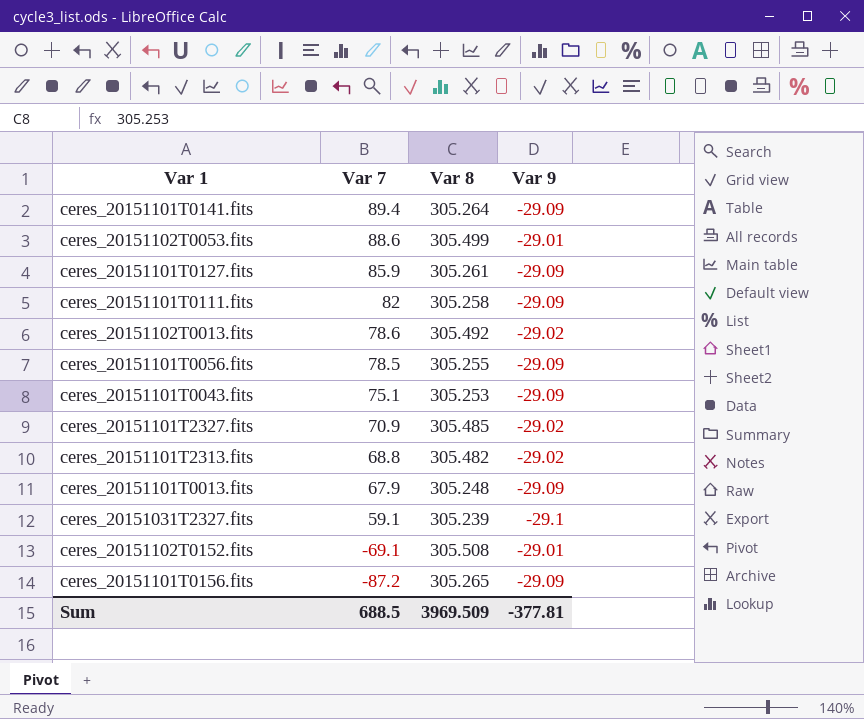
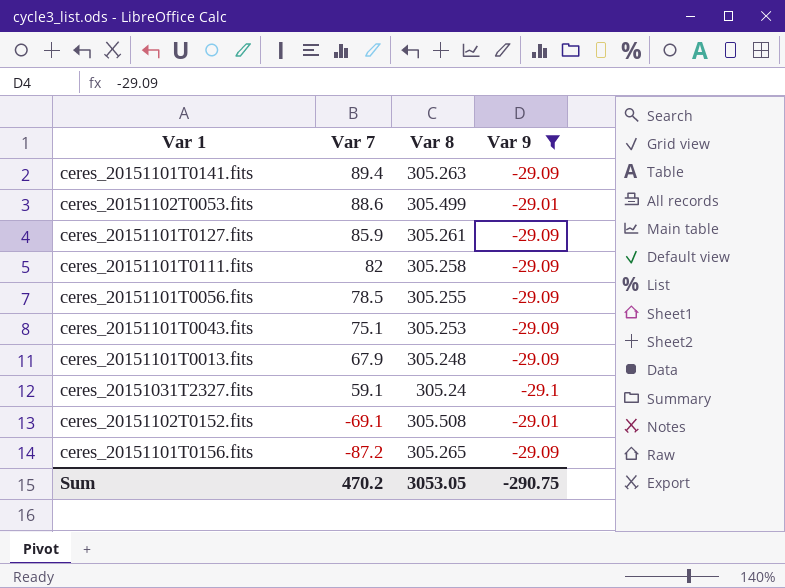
filter: none -> Var 9 != -29.02
ceres_20151101T0141.fits | Var 8: 305.264 -> 305.263
ceres_20151031T2327.fits | Var 8: 305.239 -> 305.24
Sum | Var 7: 688.5 -> 470.2
Sum | Var 8: 3969.509 -> 3053.05
Sum | Var 9: -377.81 -> -290.75

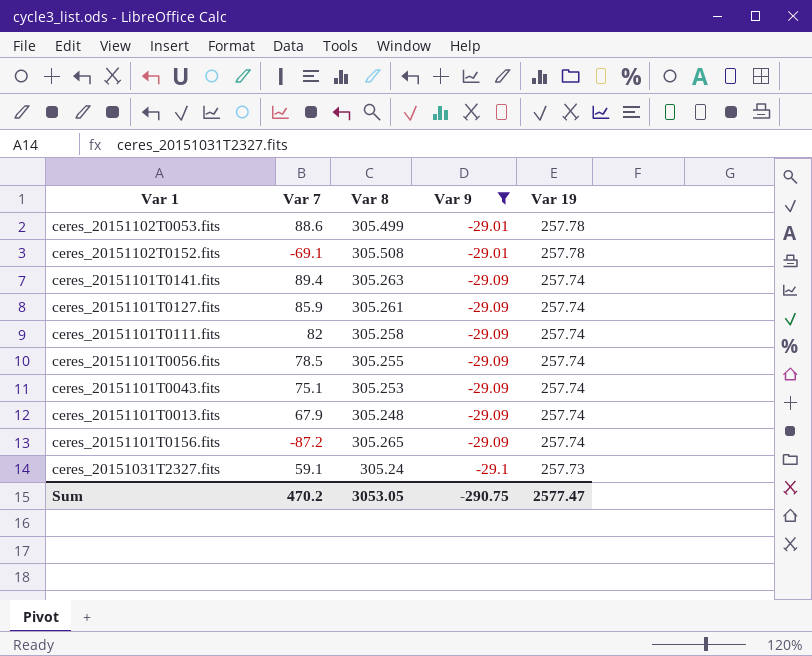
row order: Var 7 descending -> Var 9 descending
column Var 19 | position: none -> 5

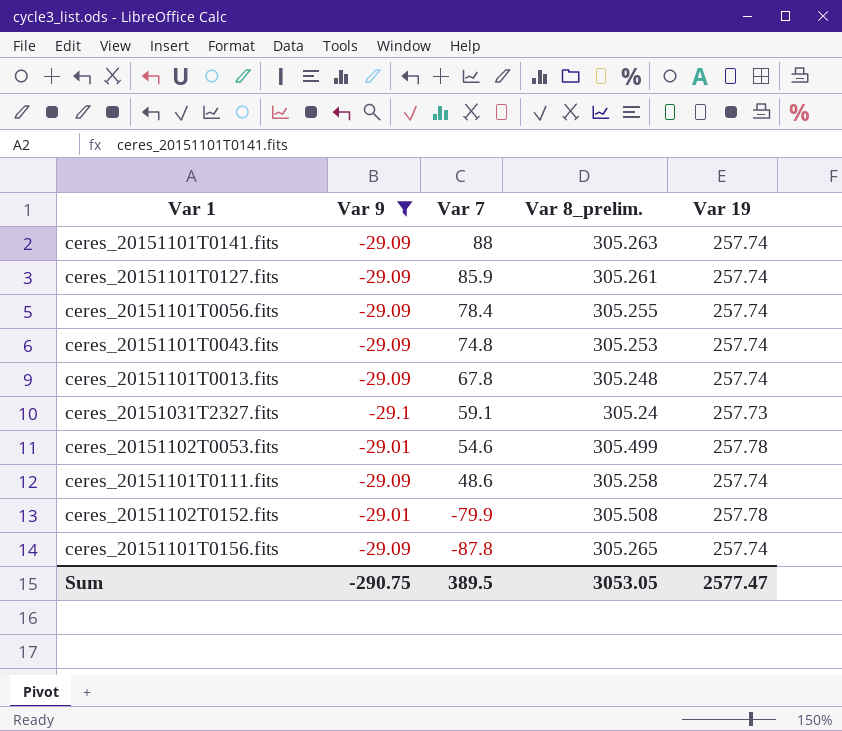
row order: Var 9 descending -> Var 7 descending
column Var 9 | position: 4 -> 2
column name: Var 8 -> Var 8_prelim.
ceres_20151101T0141.fits | Var 7: 89.4 -> 88
ceres_20151101T0056.fits | Var 7: 78.5 -> 78.4
ceres_20151101T0043.fits | Var 7: 75.1 -> 74.8
ceres_20151101T0013.fits | Var 7: 67.9 -> 67.8
ceres_20151102T0053.fits | Var 7: 88.6 -> 54.6
ceres_20151101T0111.fits | Var 7: 82 -> 48.6
ceres_20151102T0152.fits | Var 7: -69.1 -> -79.9
ceres_20151101T0156.fits | Var 7: -87.2 -> -87.8
Sum | Var 7: 470.2 -> 389.5

